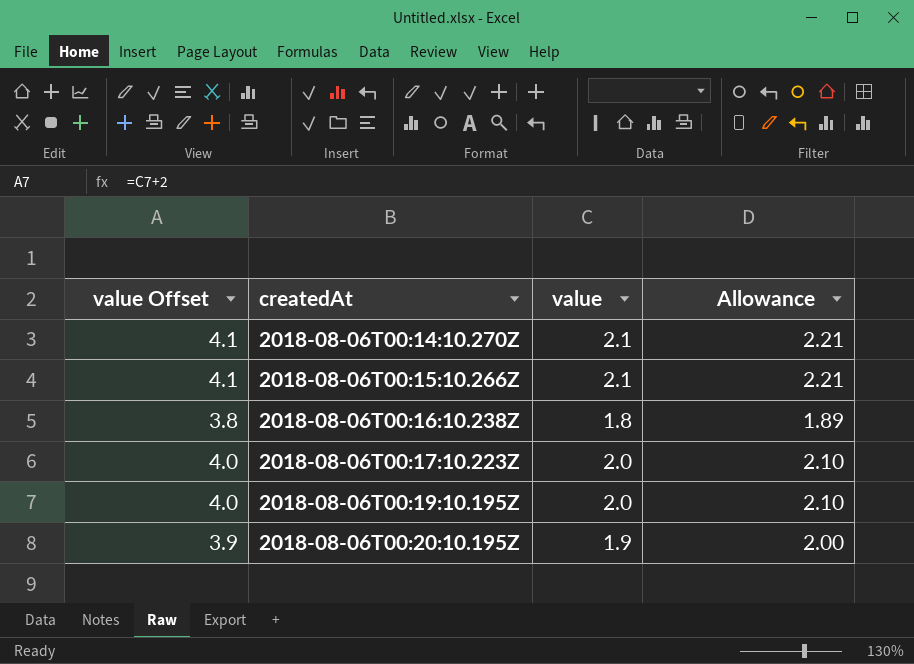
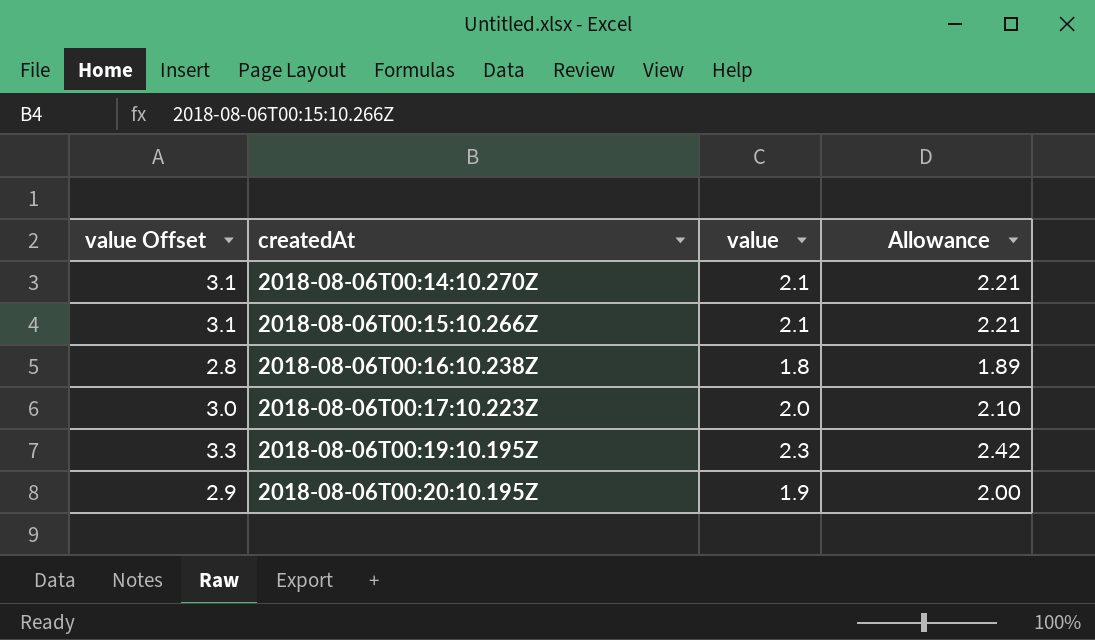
column value Offset | formula: [value] + 2 -> [value] + 1
2018-08-06T00:19:10.195Z | value: 2.0 -> 2.3
2018-08-06T00:19:10.195Z | Allowance: 2.10 -> 2.42

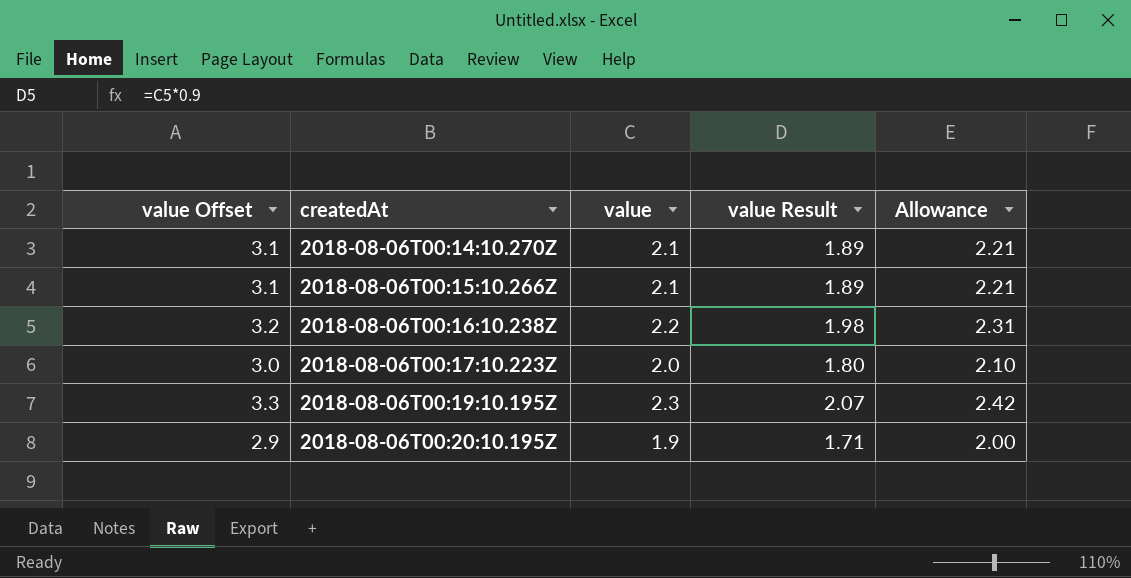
column value Result | formula: none -> [value] * 0.9
2018-08-06T00:16:10.238Z | value Offset: 2.8 -> 3.2
2018-08-06T00:16:10.238Z | value: 1.8 -> 2.2
2018-08-06T00:16:10.238Z | Allowance: 1.89 -> 2.31

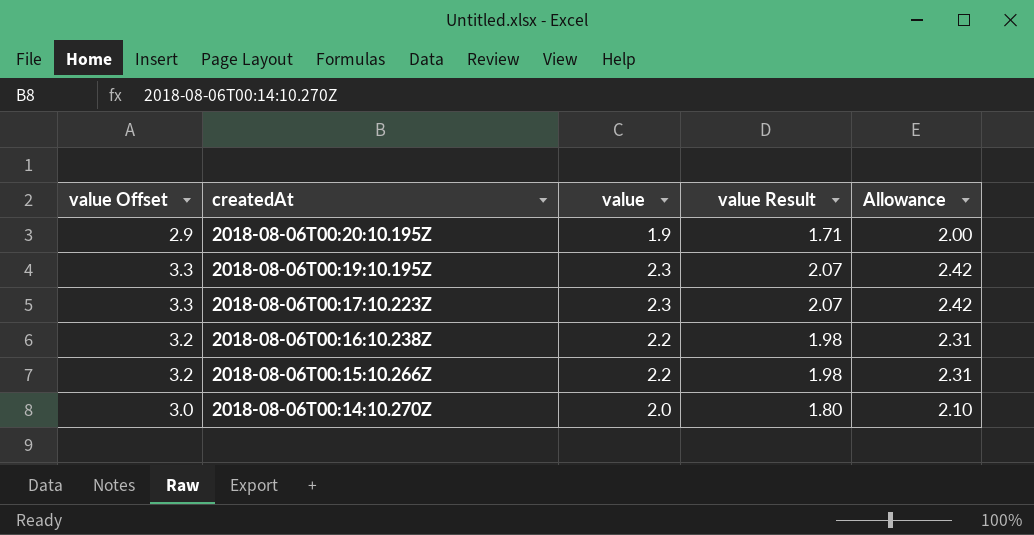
row order: createdAt ascending -> createdAt descending
2018-08-06T00:17:10.223Z | value Offset: 3.0 -> 3.3
2018-08-06T00:17:10.223Z | value: 2.0 -> 2.3
2018-08-06T00:17:10.223Z | value Result: 1.80 -> 2.07
2018-08-06T00:17:10.223Z | Allowance: 2.10 -> 2.42
2018-08-06T00:15:10.266Z | value Offset: 3.1 -> 3.2
2018-08-06T00:15:10.266Z | value: 2.1 -> 2.2
2018-08-06T00:15:10.266Z | value Result: 1.89 -> 1.98
2018-08-06T00:15:10.266Z | Allowance: 2.21 -> 2.31
2018-08-06T00:14:10.270Z | value Offset: 3.1 -> 3.0
2018-08-06T00:14:10.270Z | value: 2.1 -> 2.0
2018-08-06T00:14:10.270Z | value Result: 1.89 -> 1.80
2018-08-06T00:14:10.270Z | Allowance: 2.21 -> 2.10

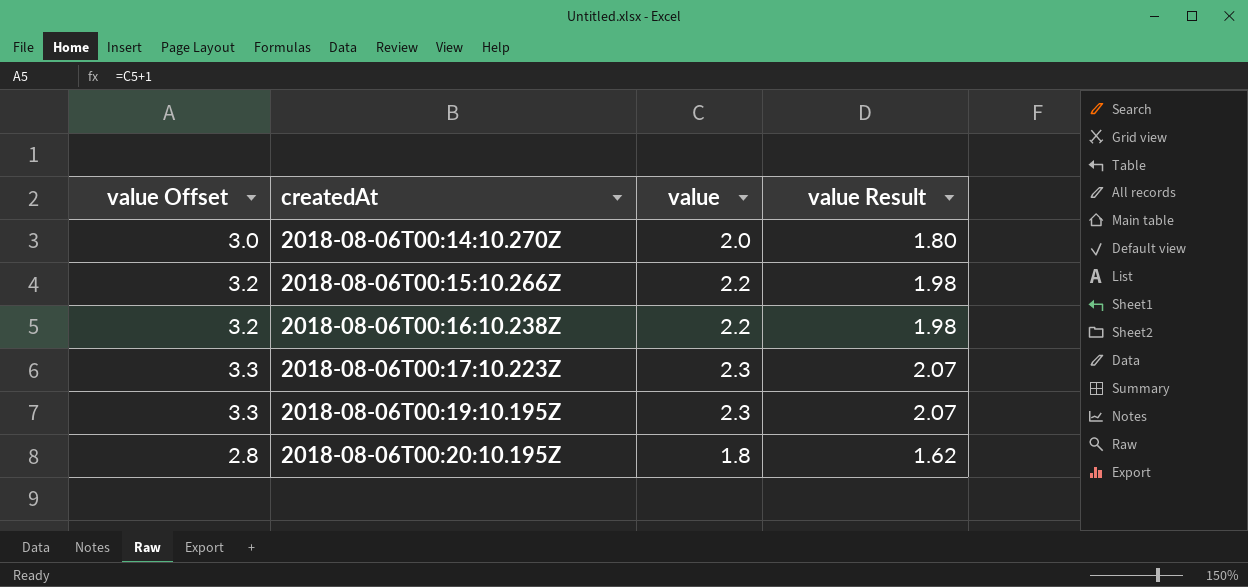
row order: createdAt descending -> createdAt ascending
column Allowance | formula: [value] * 1.05 -> none
2018-08-06T00:20:10.195Z | value Offset: 2.9 -> 2.8
2018-08-06T00:20:10.195Z | value: 1.9 -> 1.8
2018-08-06T00:20:10.195Z | value Result: 1.71 -> 1.62

